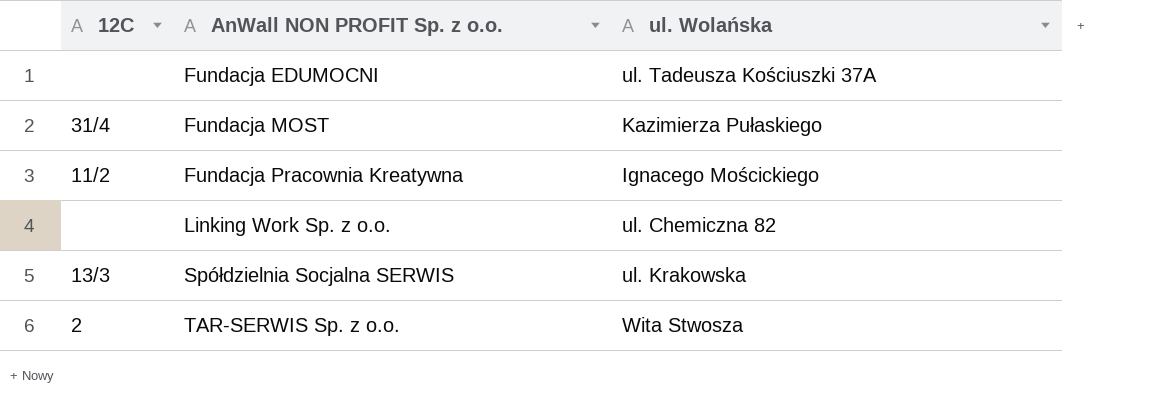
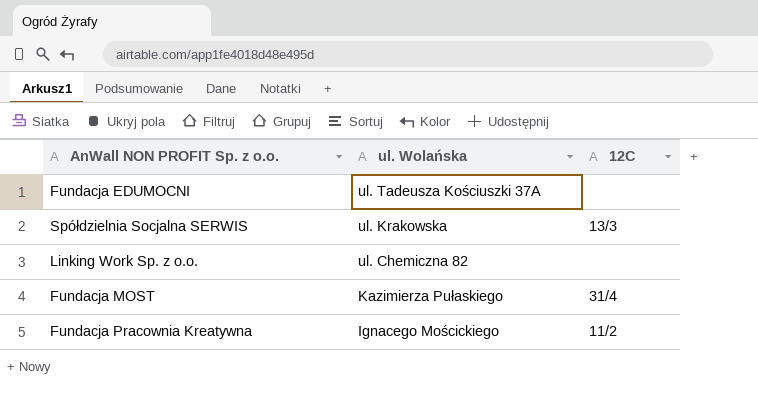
row order: AnWall NON PROFIT Sp. z o.o. ascending -> ul. Wolańska descending
column 12C | position: 1 -> 3
row TAR-SERWIS Sp. z o.o.: 2 | Wita Stwosza -> none

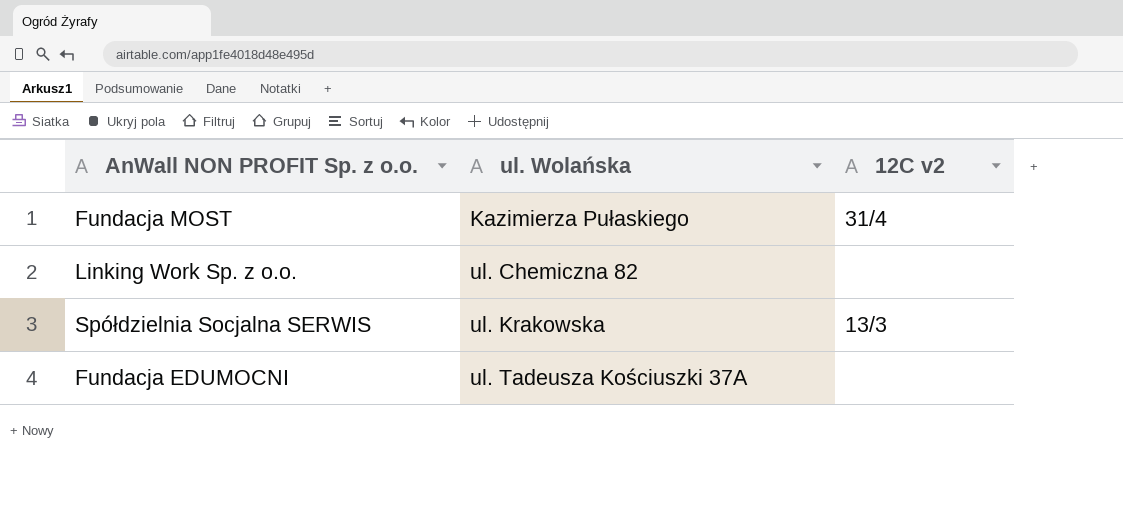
row order: ul. Wolańska descending -> ul. Wolańska ascending
column name: 12C -> 12C v2
row Fundacja Pracownia Kreatywna: Ignacego Mościckiego | 11/2 -> none

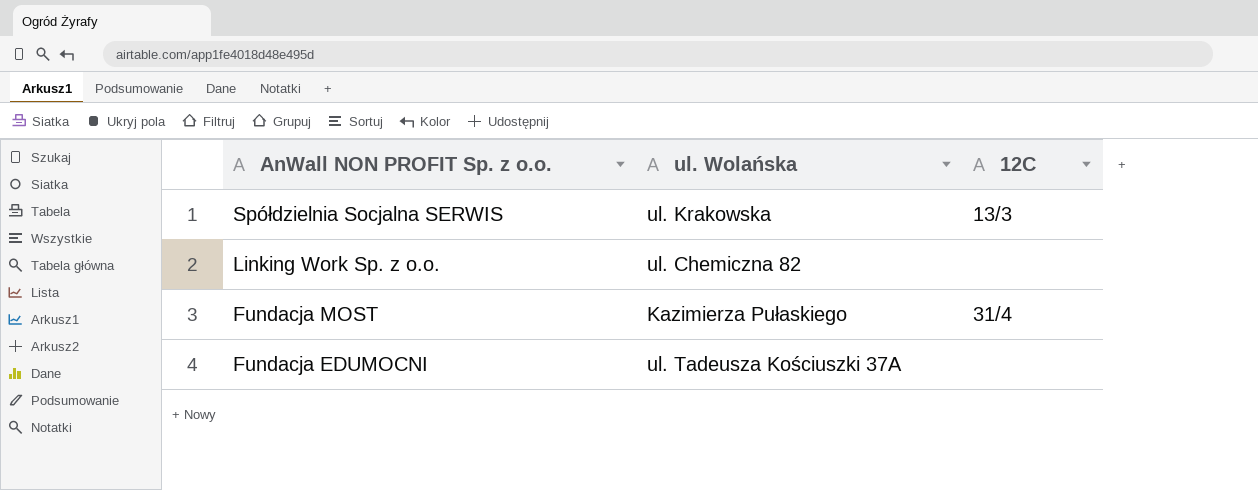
row order: ul. Wolańska ascending -> AnWall NON PROFIT Sp. z o.o. descending
column name: 12C v2 -> 12C

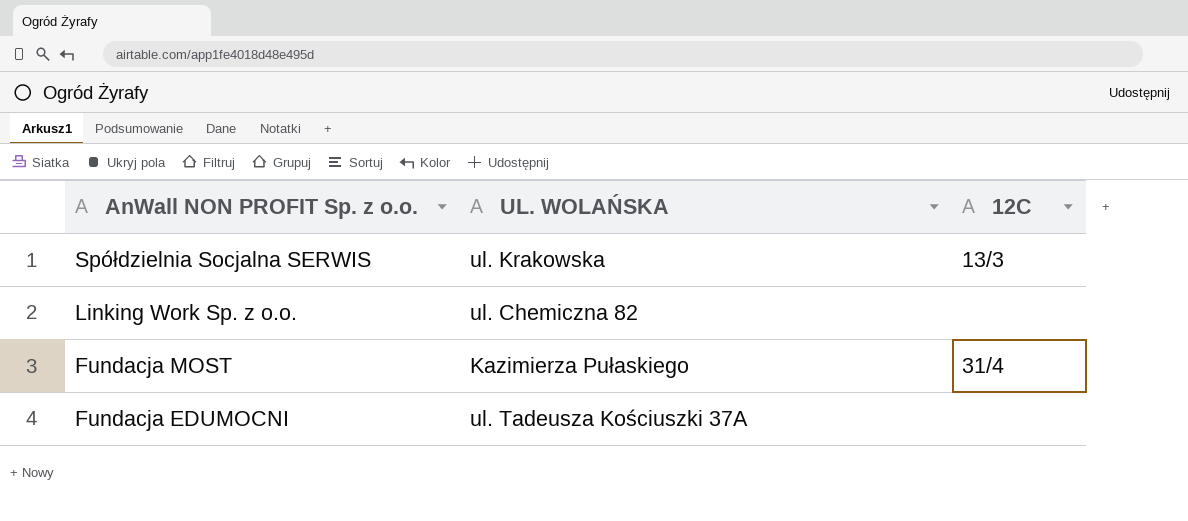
column name: ul. Wolańska -> UL. WOLAŃSKA

